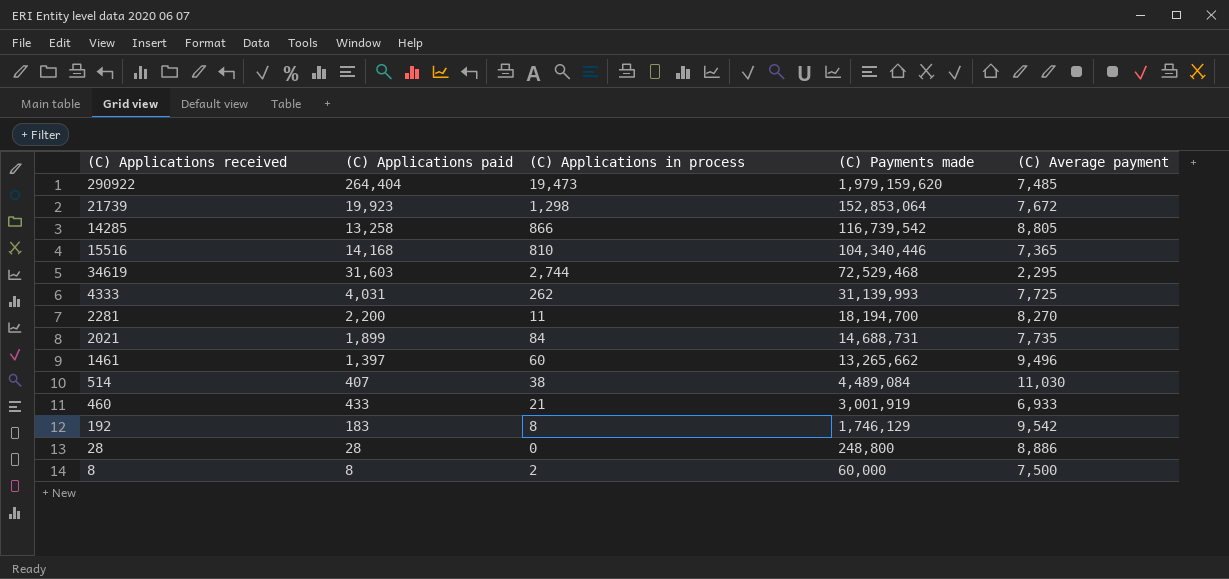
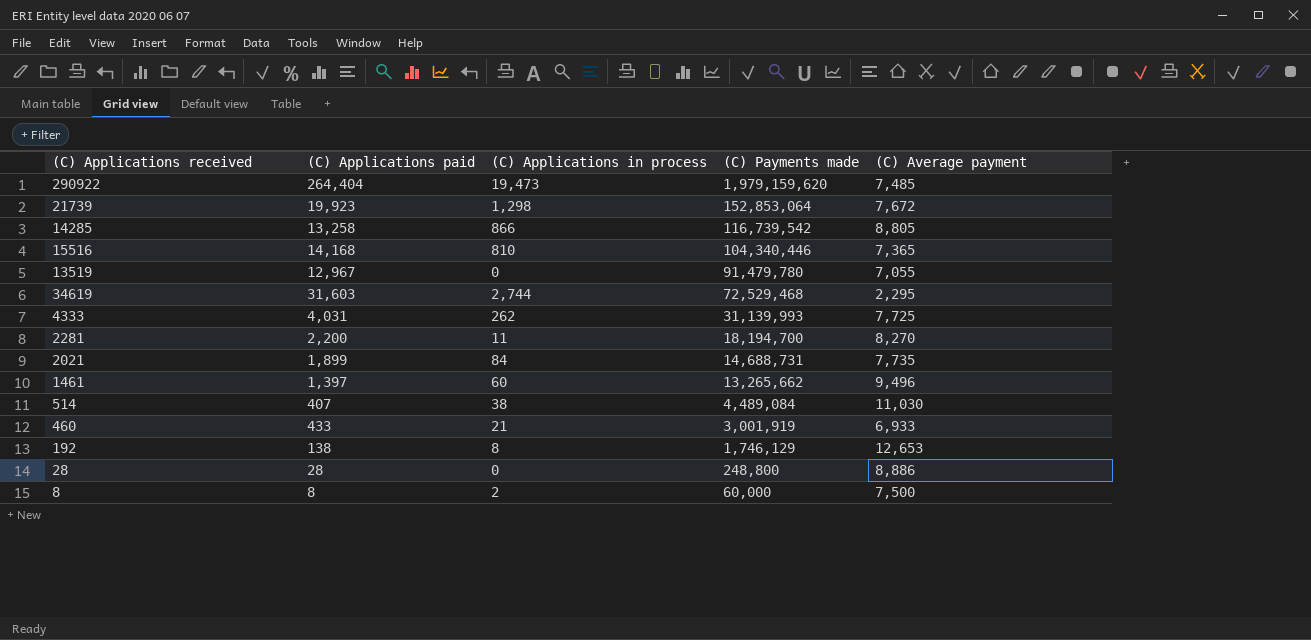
row 13519: none -> 12,967 | 0 | 91,479,780 | 7,055
192 | (C) Applications paid: 183 -> 138
192 | (C) Average payment: 9,542 -> 12,653

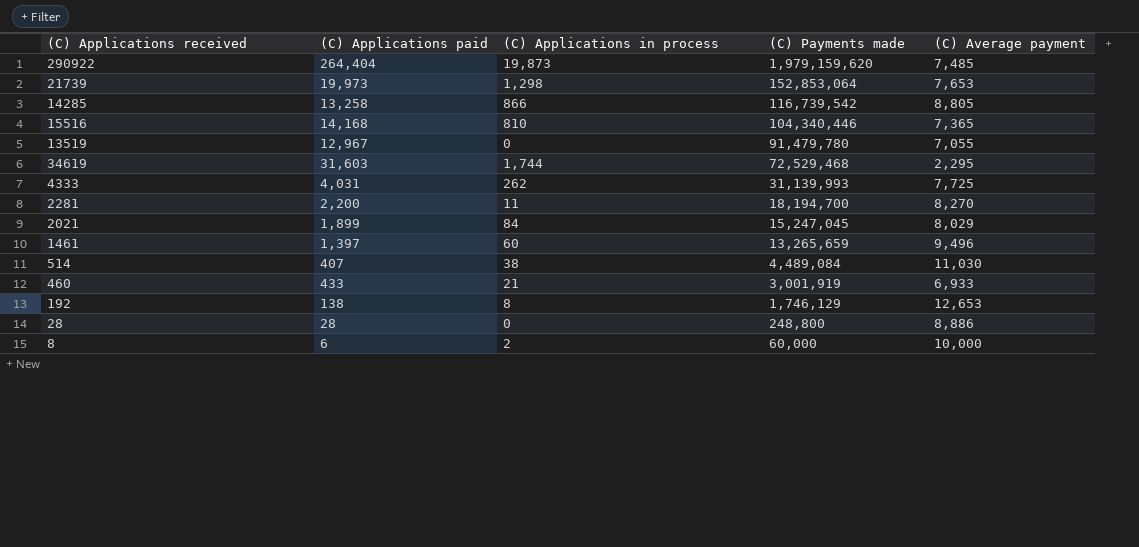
290922 | (C) Applications in process: 19,473 -> 19,873
21739 | (C) Applications paid: 19,923 -> 19,973
21739 | (C) Average payment: 7,672 -> 7,653
34619 | (C) Applications in process: 2,744 -> 1,744
2021 | (C) Payments made: 14,688,731 -> 15,247,045
2021 | (C) Average payment: 7,735 -> 8,029
1461 | (C) Payments made: 13,265,662 -> 13,265,659
8 | (C) Applications paid: 8 -> 6
8 | (C) Average payment: 7,500 -> 10,000

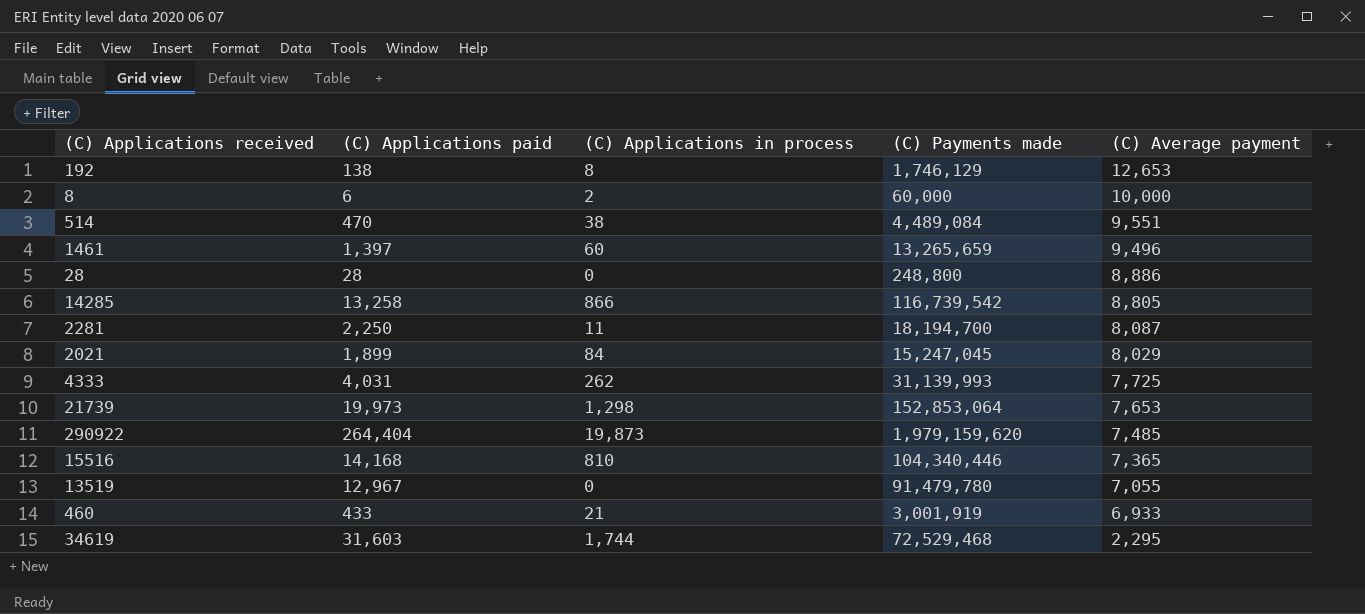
row order: (C) Payments made descending -> (C) Average payment descending
514 | (C) Applications paid: 407 -> 470
514 | (C) Average payment: 11,030 -> 9,551
2281 | (C) Applications paid: 2,200 -> 2,250
2281 | (C) Average payment: 8,270 -> 8,087

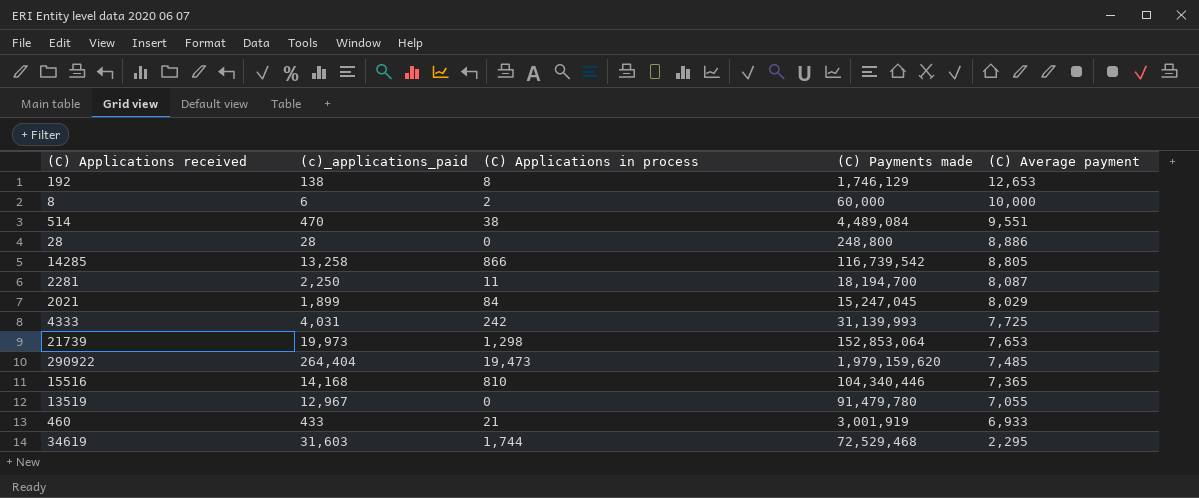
column name: (C) Applications paid -> (c)_applications_paid
row 1461: 1,397 | 60 | 13,265,659 | 9,496 -> none
4333 | (C) Applications in process: 262 -> 242
290922 | (C) Applications in process: 19,873 -> 19,473

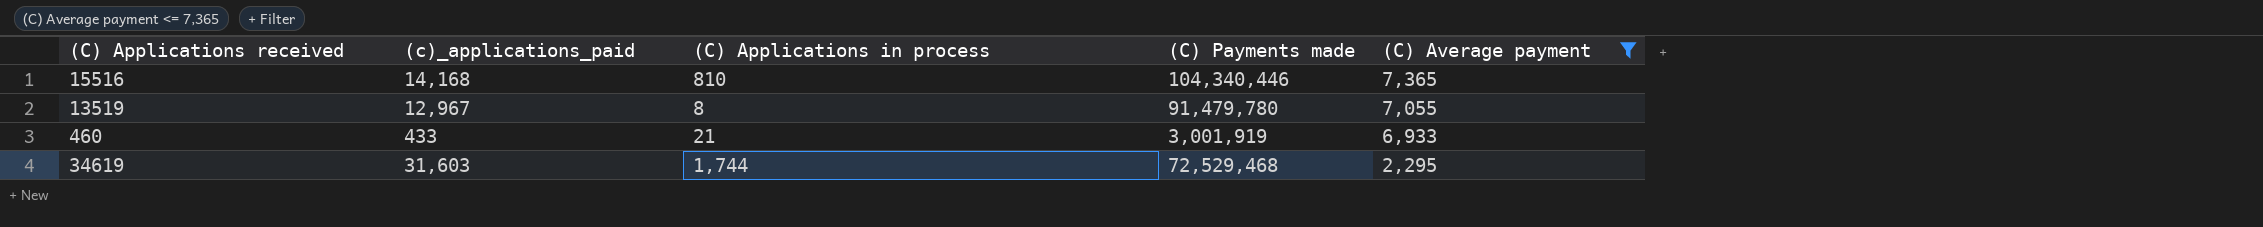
filter: none -> (C) Average payment <= 7,365
13519 | (C) Applications in process: 0 -> 8

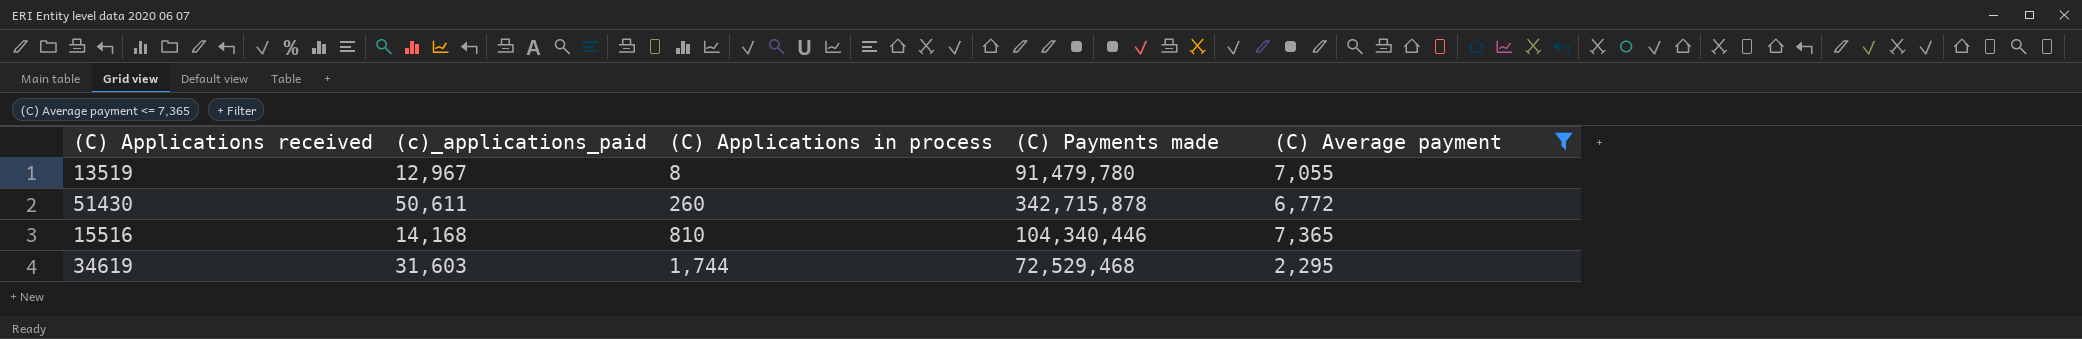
row order: (C) Average payment descending -> (C) Applications in process ascending
row 460: 433 | 21 | 3,001,919 | 6,933 -> none
row 51430: none -> 50,611 | 260 | 342,715,878 | 6,772

